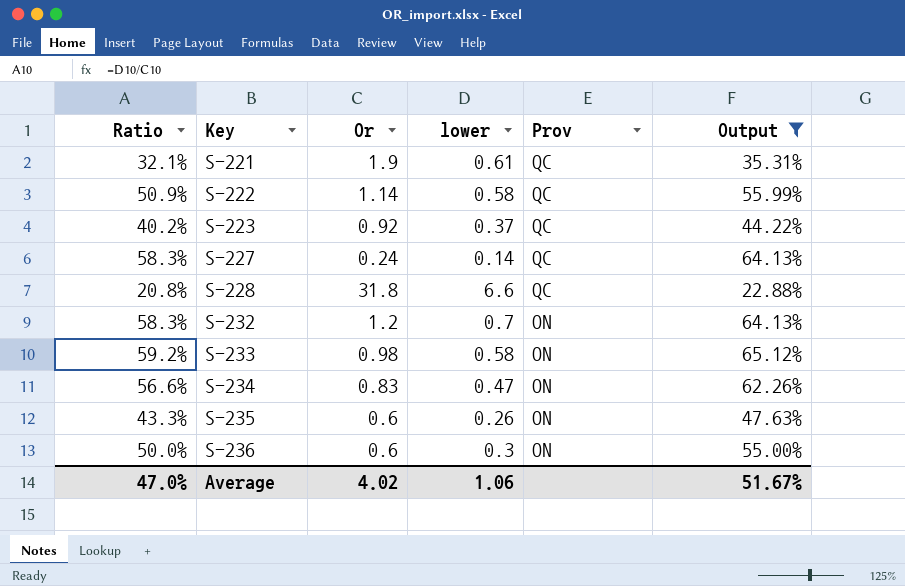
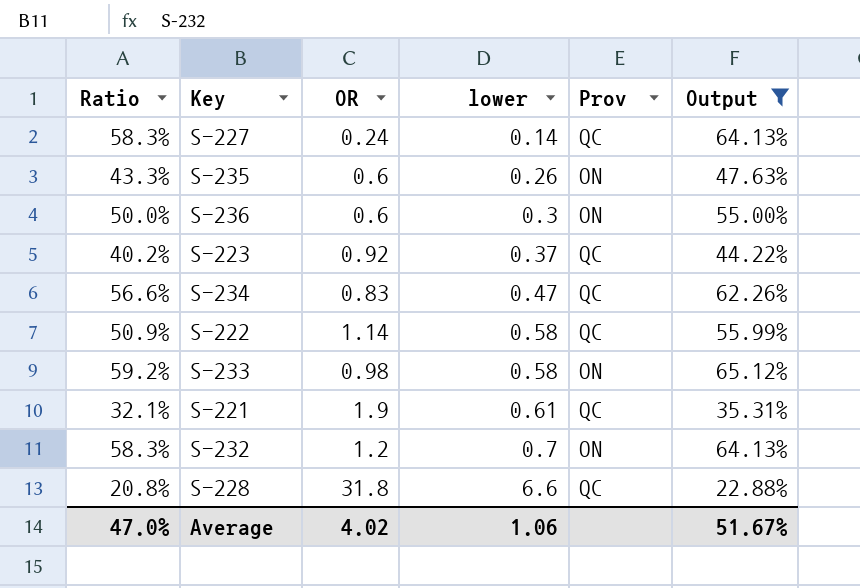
row order: Key ascending -> lower ascending
column name: Or -> OR
S-234 | Prov: ON -> QC

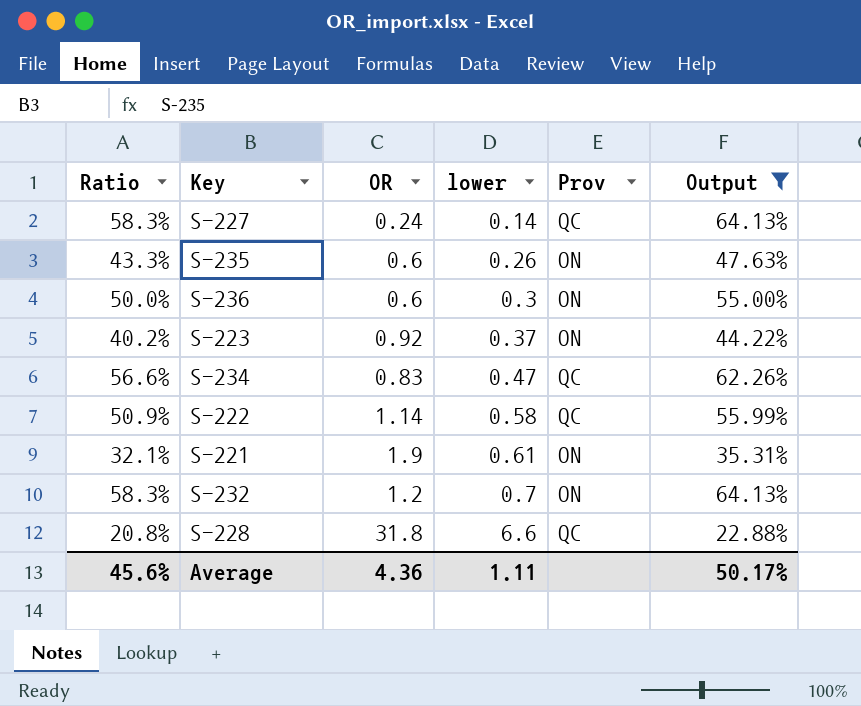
row S-233: 59.2% | 0.98 | 0.58 | ON | 65.12% -> none
S-223 | Prov: QC -> ON
S-221 | Prov: QC -> ON
Average | Ratio: 47.0% -> 45.6%
Average | OR: 4.02 -> 4.36
Average | lower: 1.06 -> 1.11
Average | Output: 51.67% -> 50.17%

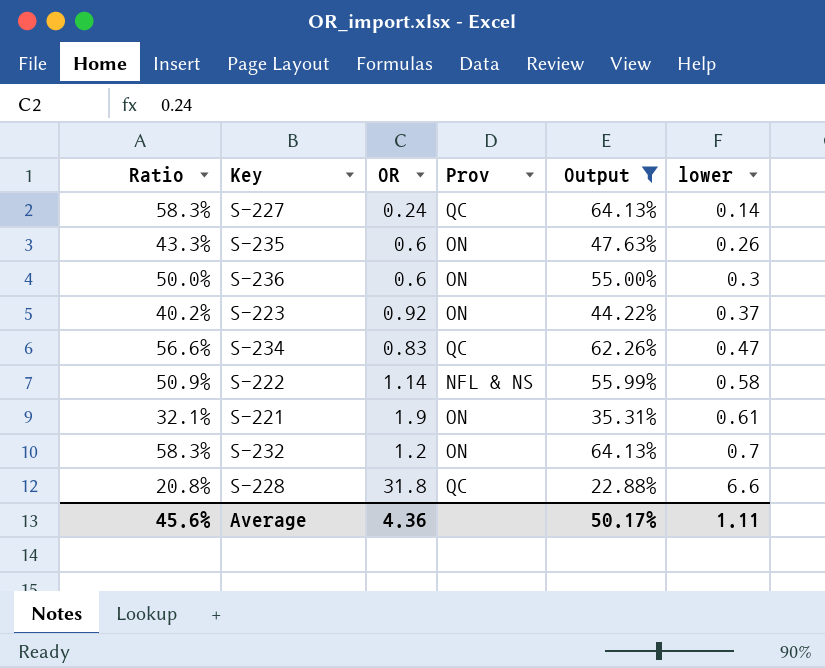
column lower | position: 4 -> 6
S-222 | Prov: QC -> NFL & NS

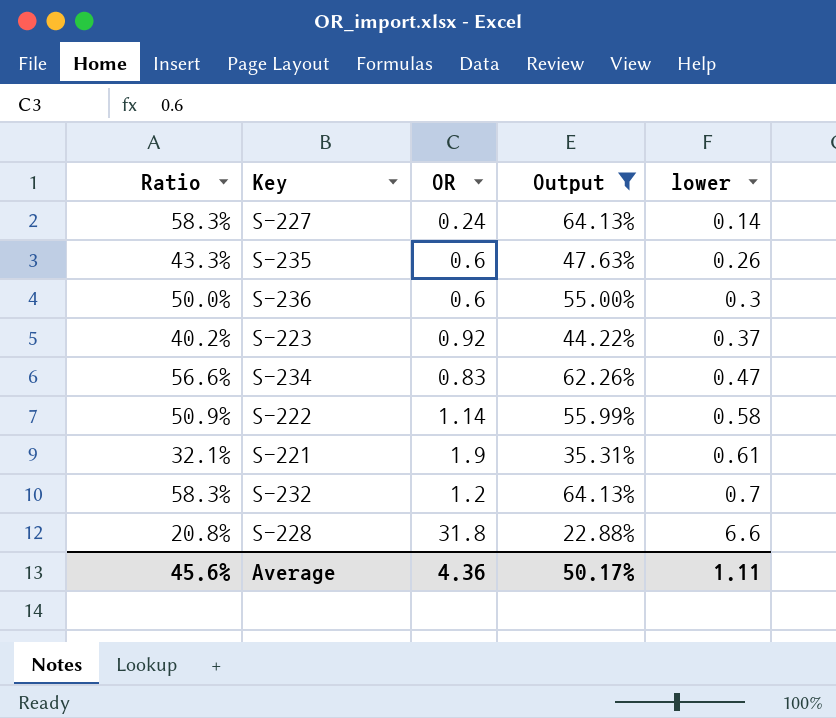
column Prov | position: 4 -> none

